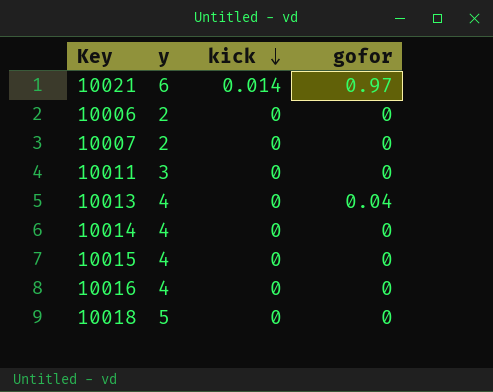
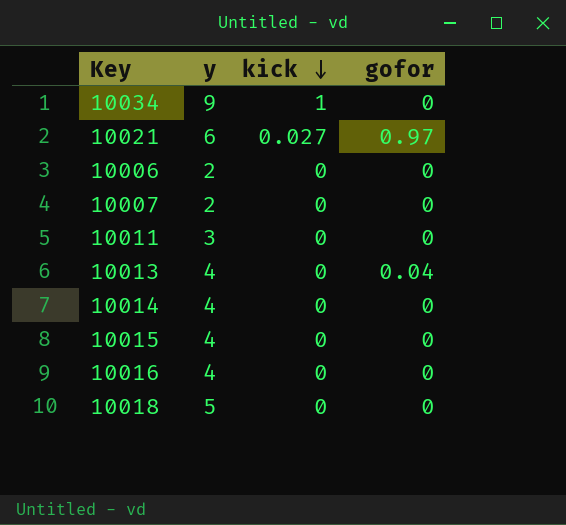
row 10034: none -> 9 | 1 | 0
10021 | kick: 0.014 -> 0.027

